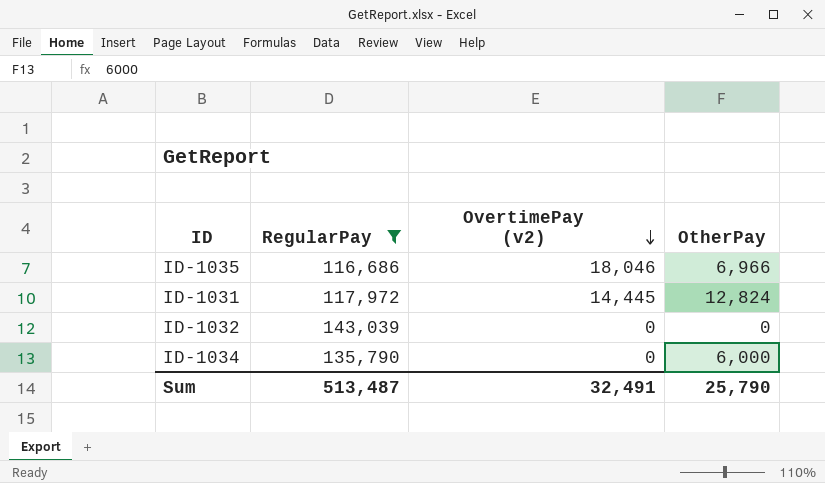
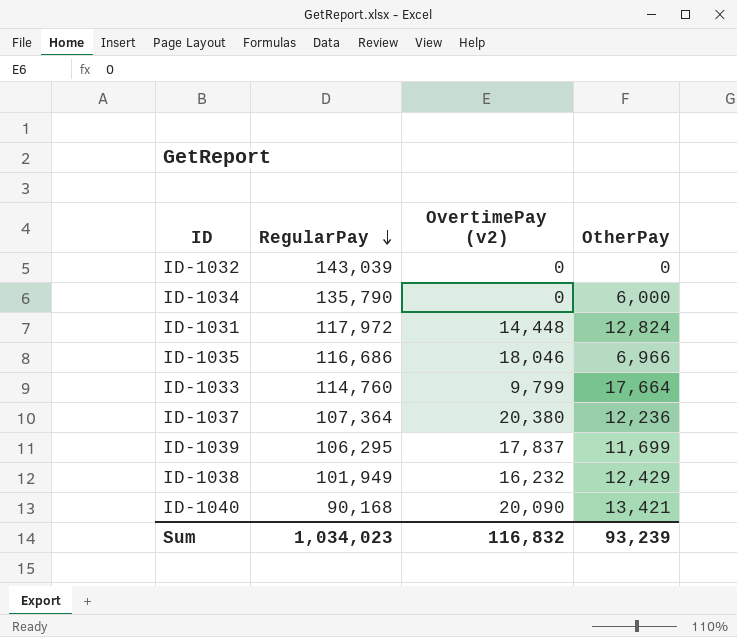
filter: RegularPay >= 116,686 -> none
row order: OvertimePay (v2) descending -> RegularPay descending
ID-1031 | OvertimePay (v2): 14,445 -> 14,448
Sum | RegularPay: 513,487 -> 1,034,023
Sum | OvertimePay (v2): 32,491 -> 116,832
Sum | OtherPay: 25,790 -> 93,239

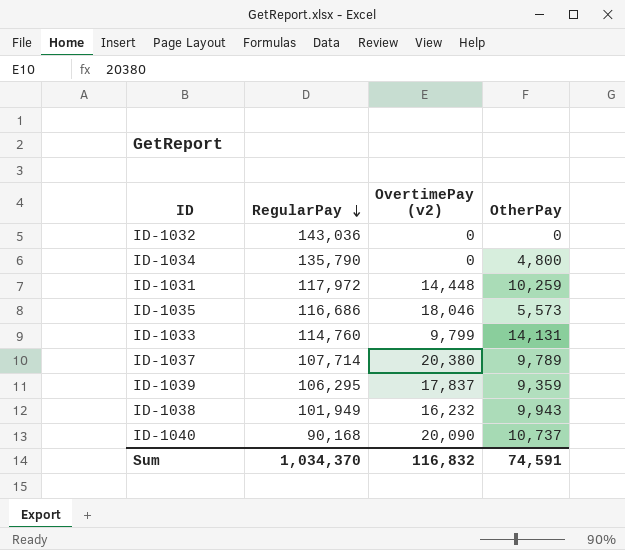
ID-1032 | RegularPay: 143,039 -> 143,036
ID-1034 | OtherPay: 6,000 -> 4,800
ID-1031 | OtherPay: 12,824 -> 10,259
ID-1035 | OtherPay: 6,966 -> 5,573
ID-1033 | OtherPay: 17,664 -> 14,131
ID-1037 | RegularPay: 107,364 -> 107,714
ID-1037 | OtherPay: 12,236 -> 9,789
ID-1039 | OtherPay: 11,699 -> 9,359
ID-1038 | OtherPay: 12,429 -> 9,943
ID-1040 | OtherPay: 13,421 -> 10,737
Sum | RegularPay: 1,034,023 -> 1,034,370
Sum | OtherPay: 93,239 -> 74,591

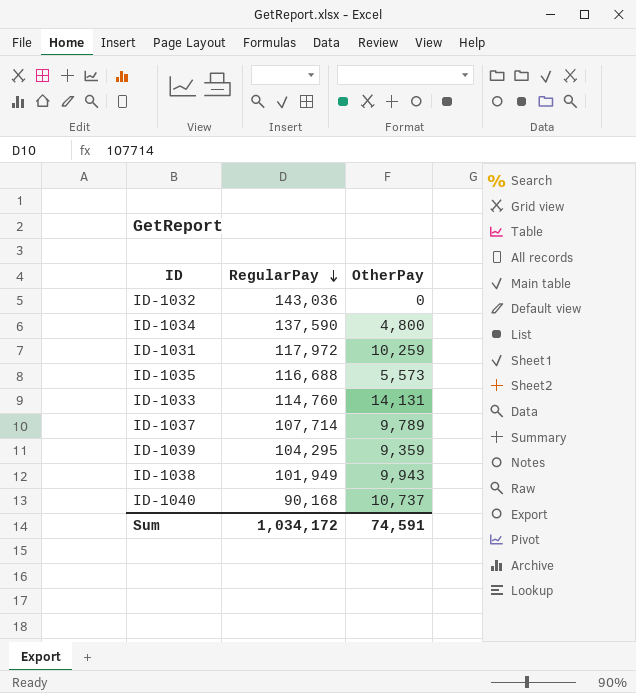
column OvertimePay (v2) | position: 3 -> none
ID-1034 | RegularPay: 135,790 -> 137,590
ID-1035 | RegularPay: 116,686 -> 116,688
ID-1039 | RegularPay: 106,295 -> 104,295
Sum | RegularPay: 1,034,370 -> 1,034,172

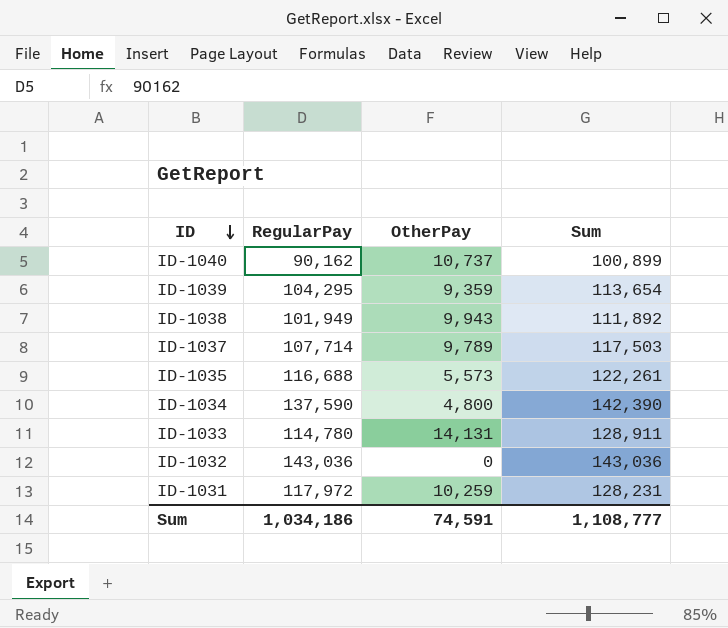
row order: RegularPay descending -> ID descending
column Sum | formula: none -> [RegularPay] + [OtherPay]
ID-1040 | RegularPay: 90,168 -> 90,162
ID-1033 | RegularPay: 114,760 -> 114,780
Sum | RegularPay: 1,034,172 -> 1,034,186

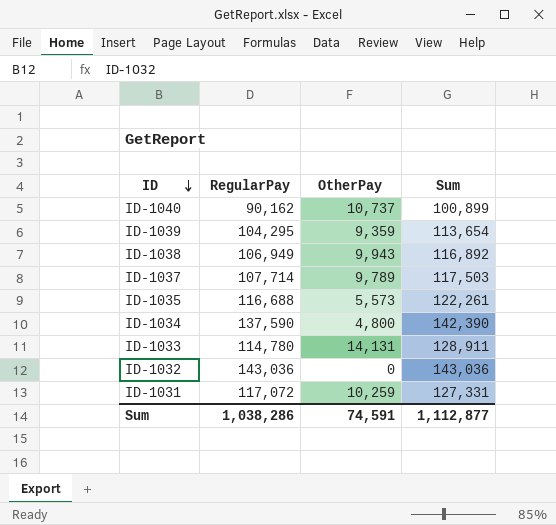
ID-1038 | RegularPay: 101,949 -> 106,949
ID-1038 | Sum: 111,892 -> 116,892
ID-1031 | RegularPay: 117,972 -> 117,072
ID-1031 | Sum: 128,231 -> 127,331
Sum | RegularPay: 1,034,186 -> 1,038,286
Sum | Sum: 1,108,777 -> 1,112,877

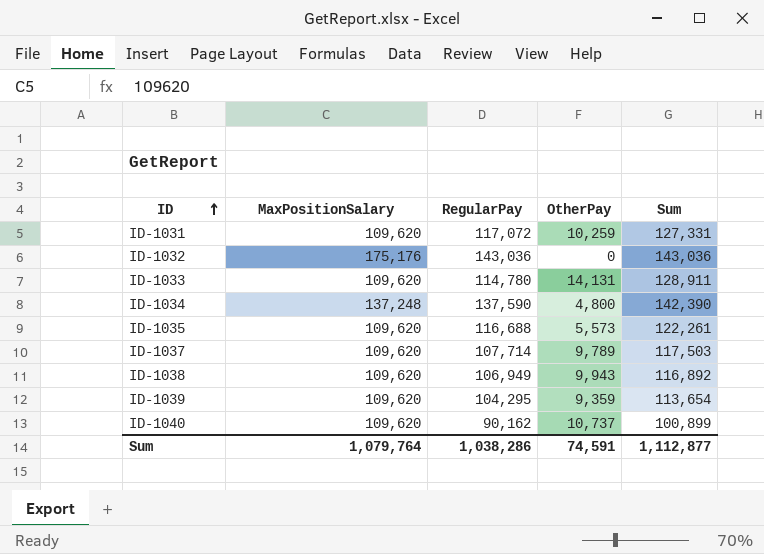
row order: ID descending -> ID ascending
column MaxPositionSalary | position: none -> 2

